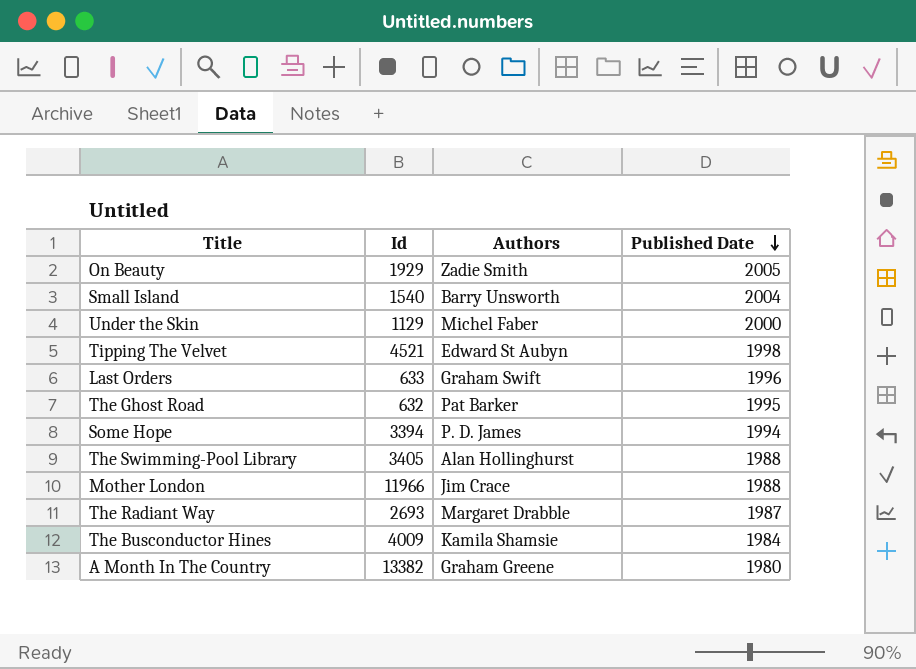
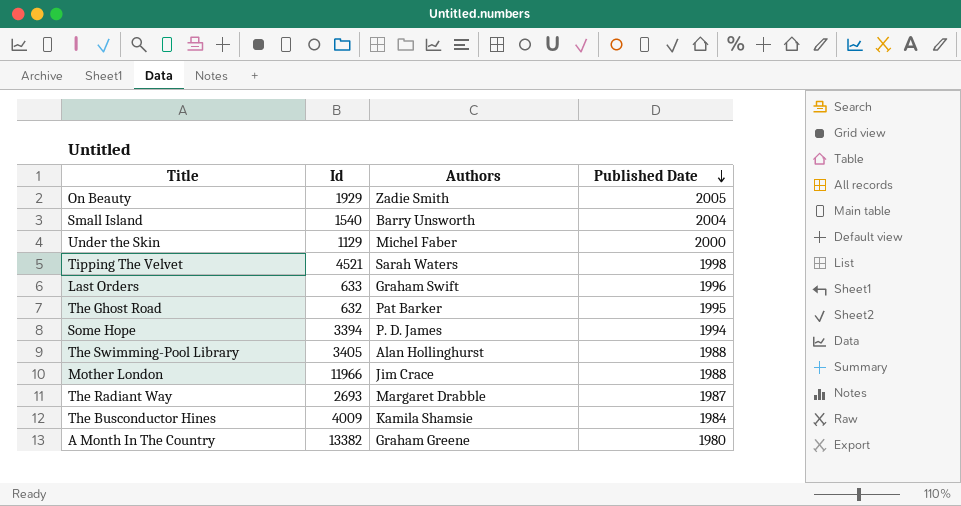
Tipping The Velvet | Authors: Edward St Aubyn -> Sarah Waters

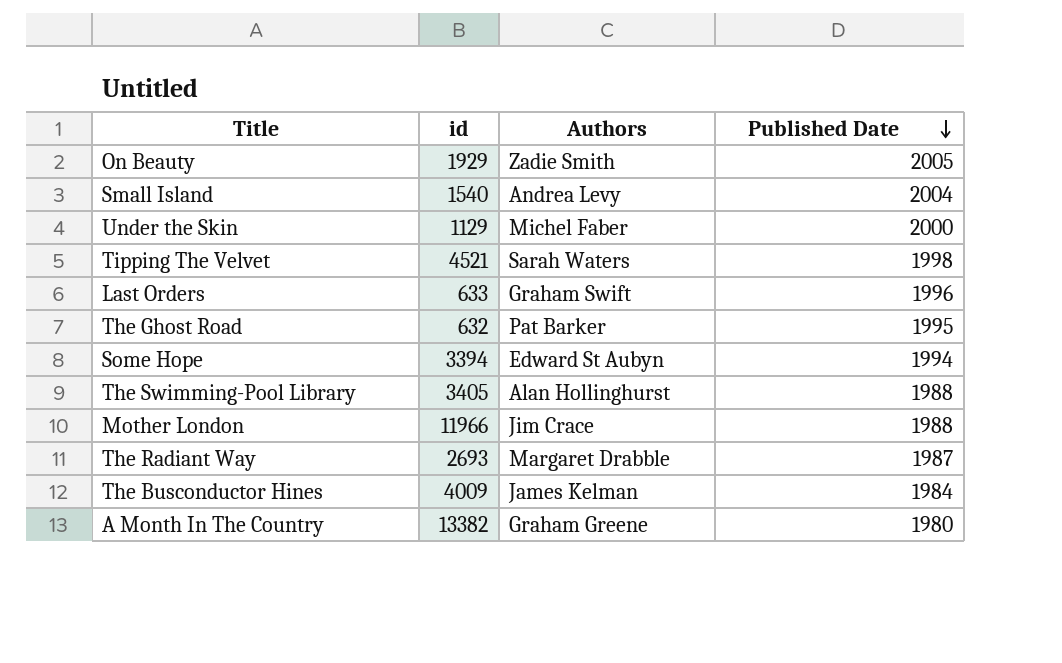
column name: Id -> id
Small Island | Authors: Barry Unsworth -> Andrea Levy
Some Hope | Authors: P. D. James -> Edward St Aubyn
The Busconductor Hines | Authors: Kamila Shamsie -> James Kelman

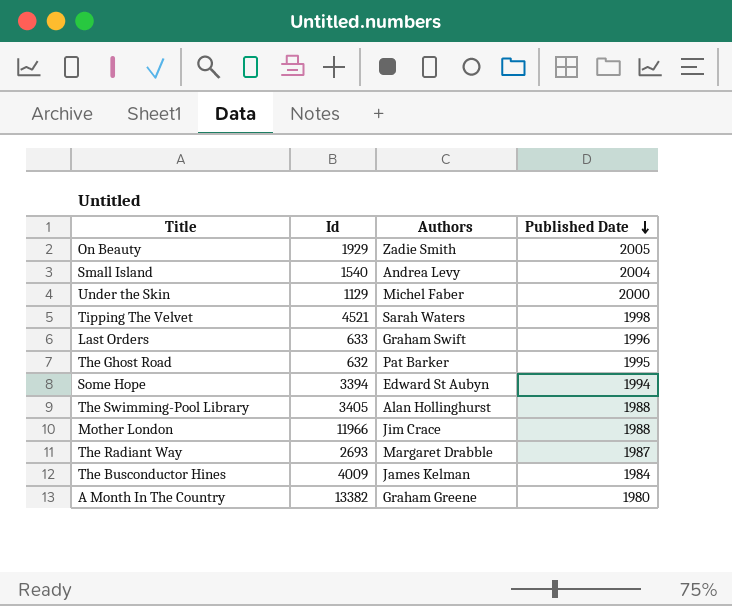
column name: id -> Id

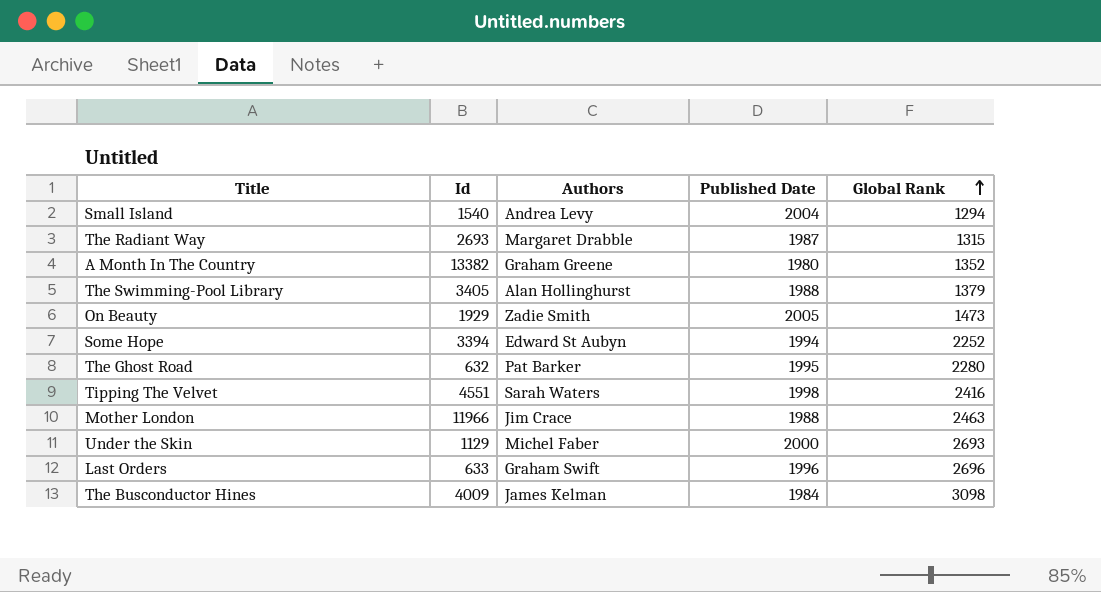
row order: Published Date descending -> Global Rank ascending
column Global Rank | position: none -> 5
Tipping The Velvet | Id: 4521 -> 4551

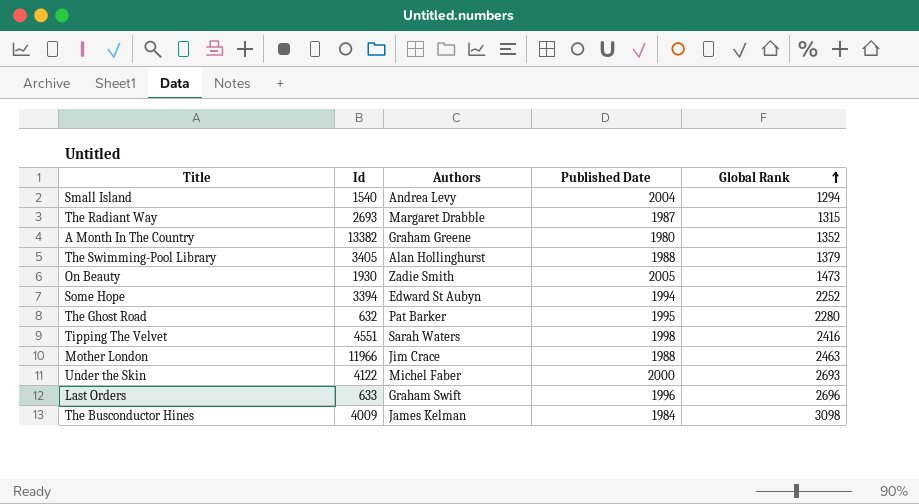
On Beauty | Id: 1929 -> 1930
Under the Skin | Id: 1129 -> 4122

